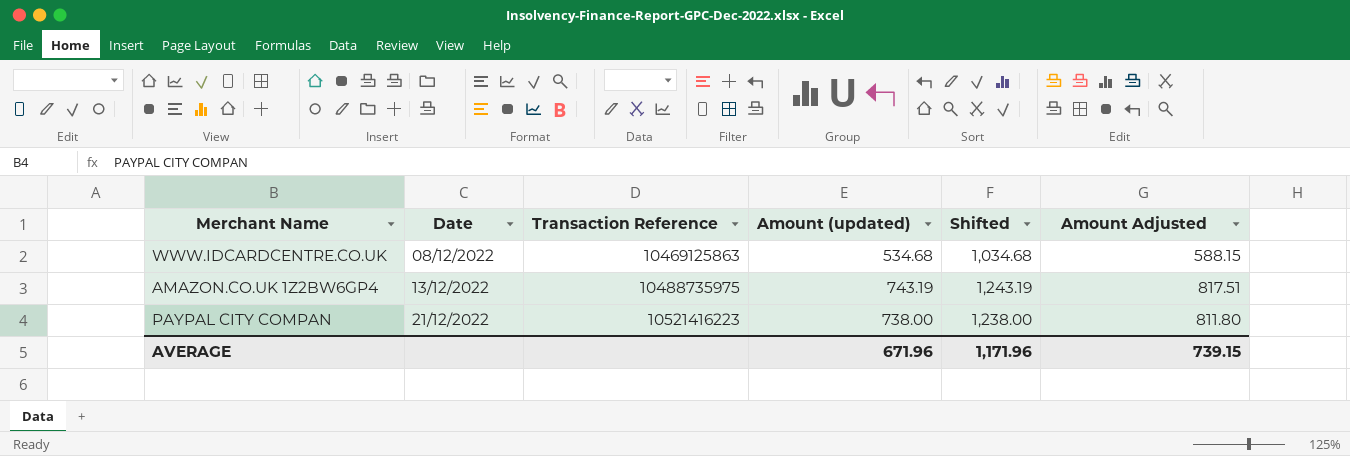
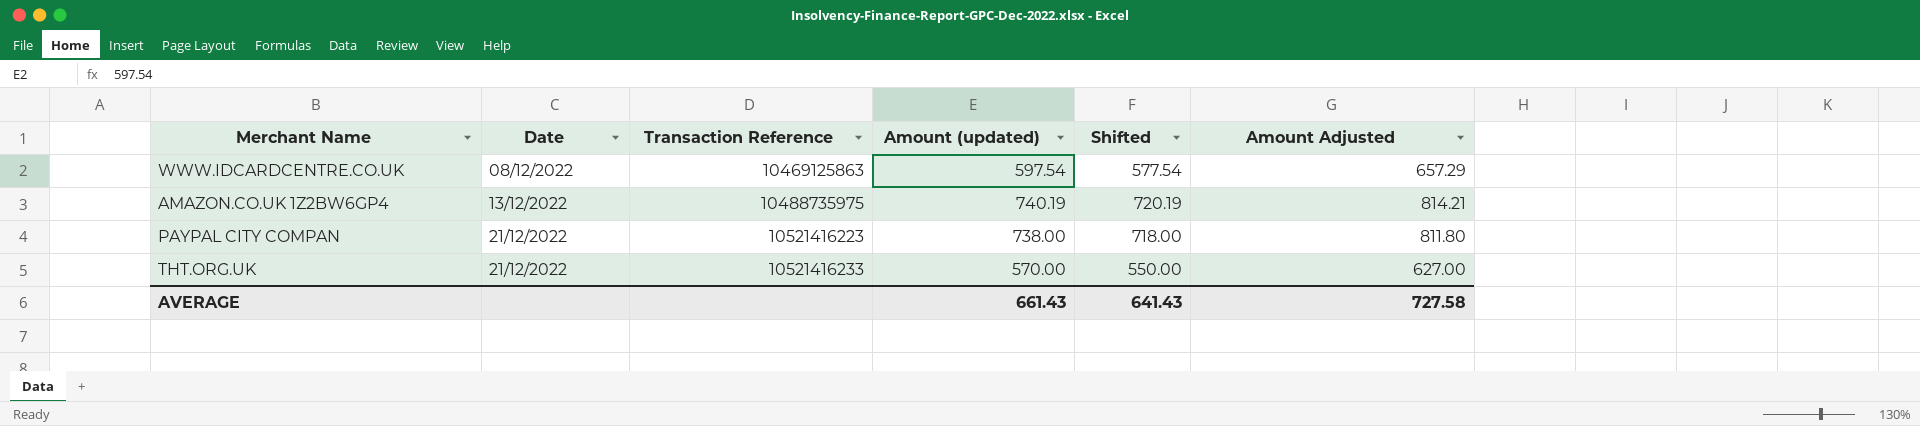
column Shifted | formula: [Amount (updated)] + 500 -> [Amount (updated)] - 20
WWW.IDCARDCENTRE.CO.UK | Amount (updated): 534.68 -> 597.54
WWW.IDCARDCENTRE.CO.UK | Amount Adjusted: 588.15 -> 657.29
AMAZON.CO.UK 1Z2BW6GP4 | Amount (updated): 743.19 -> 740.19
AMAZON.CO.UK 1Z2BW6GP4 | Amount Adjusted: 817.51 -> 814.21
row THT.ORG.UK: none -> 21/12/2022 | 10521416233 | 570.00 | 550.00 | 627.00
AVERAGE | Amount (updated): 671.96 -> 661.43
AVERAGE | Shifted: 1,171.96 -> 641.43
AVERAGE | Amount Adjusted: 739.15 -> 727.58

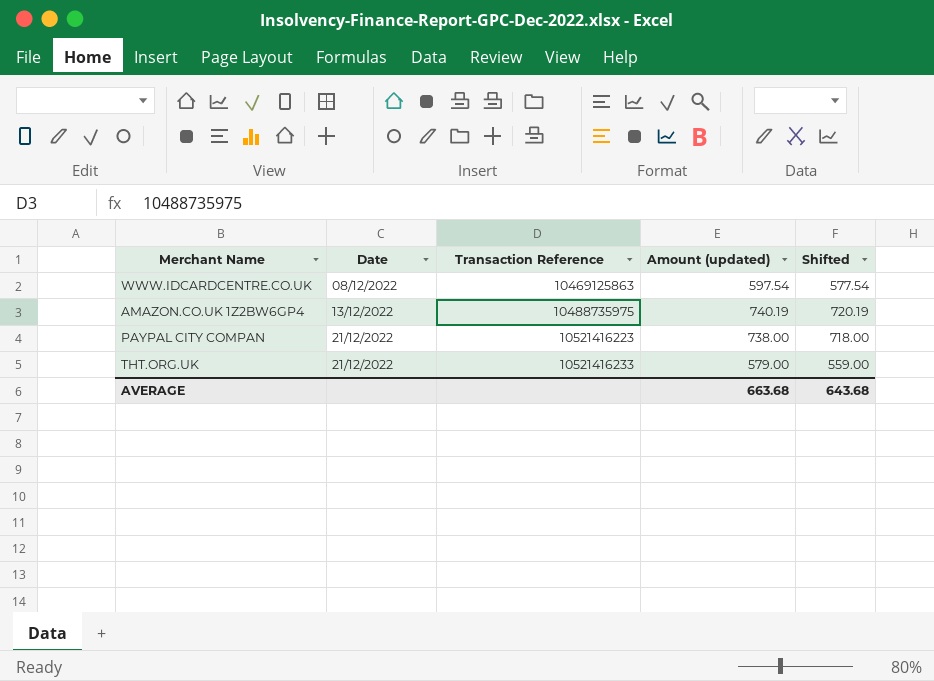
column Amount Adjusted | formula: [Amount (updated)] * 1.1 -> none
THT.ORG.UK | Amount (updated): 570.00 -> 579.00
THT.ORG.UK | Shifted: 550.00 -> 559.00
AVERAGE | Amount (updated): 661.43 -> 663.68
AVERAGE | Shifted: 641.43 -> 643.68

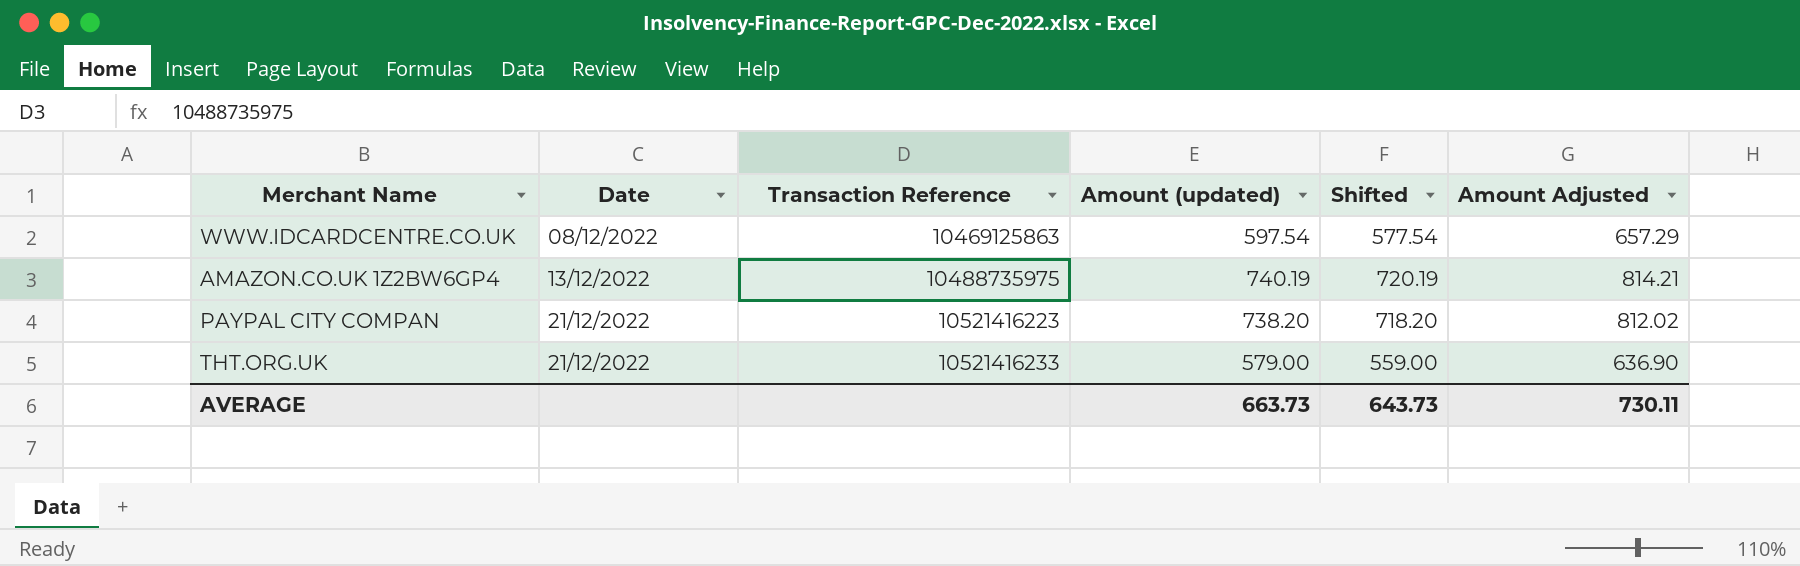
column Amount Adjusted | formula: none -> [Amount (updated)] * 1.1
PAYPAL CITY COMPAN | Amount (updated): 738.00 -> 738.20
PAYPAL CITY COMPAN | Shifted: 718.00 -> 718.20
AVERAGE | Amount (updated): 663.68 -> 663.73
AVERAGE | Shifted: 643.68 -> 643.73

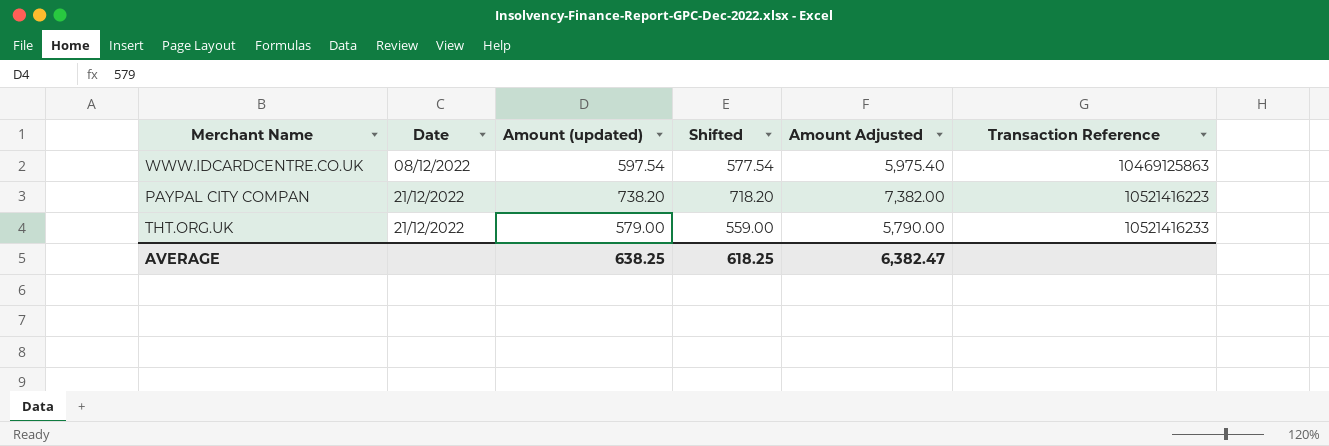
column Amount Adjusted | formula: [Amount (updated)] * 1.1 -> [Amount (updated)] * 10
column Transaction Reference | position: 3 -> 6
row AMAZON.CO.UK 1Z2BW6GP4: 13/12/2022 | 10488735975 | 740.19 | 720.19 | 814.21 -> none
AVERAGE | Amount (updated): 663.73 -> 638.25
AVERAGE | Shifted: 643.73 -> 618.25
AVERAGE | Amount Adjusted: 730.11 -> 6,382.47

